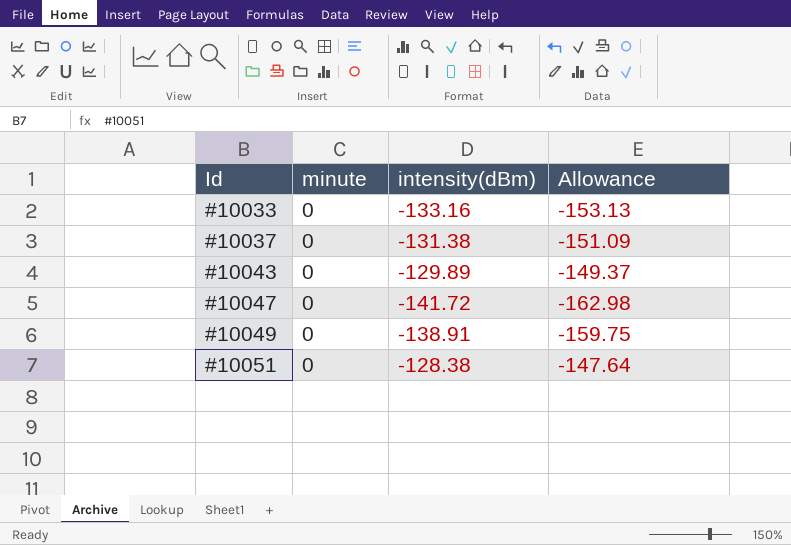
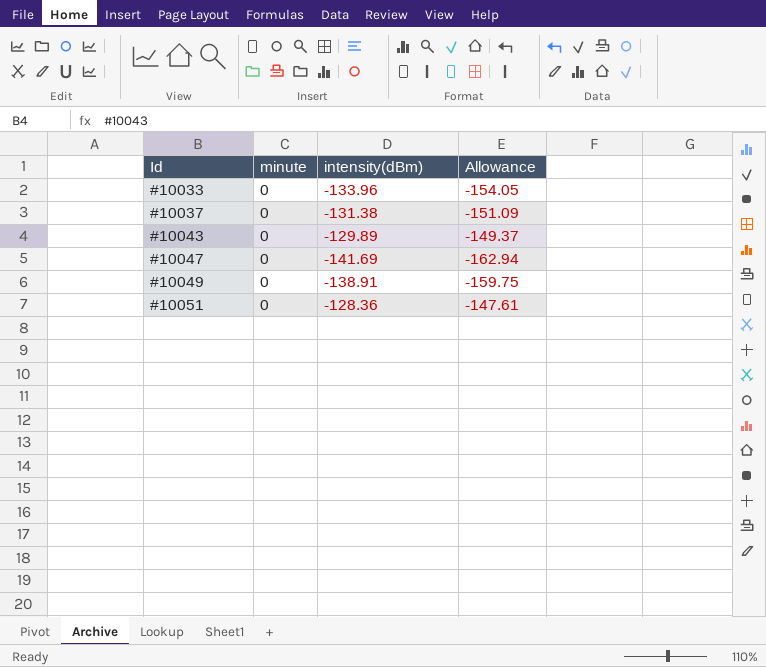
#10033 | intensity(dBm): -133.16 -> -133.96
#10033 | Allowance: -153.13 -> -154.05
#10047 | intensity(dBm): -141.72 -> -141.69
#10047 | Allowance: -162.98 -> -162.94
#10051 | intensity(dBm): -128.38 -> -128.36
#10051 | Allowance: -147.64 -> -147.61

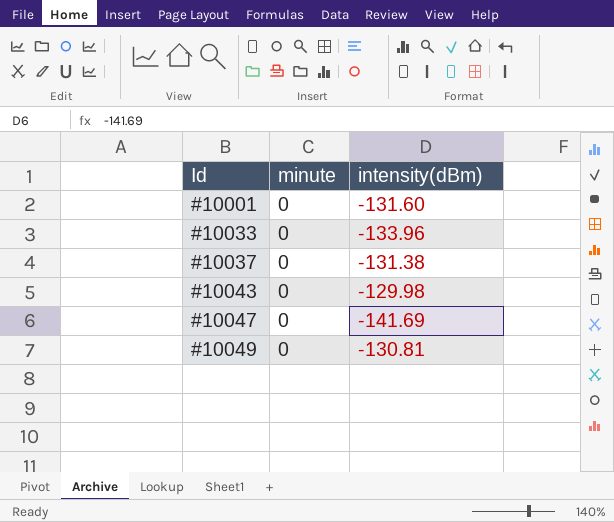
column Allowance | formula: [intensity(dBm)] * 1.15 -> none
row #10051: 0 | -128.36 | -147.61 -> none
row #10001: none -> 0 | -131.60
#10043 | intensity(dBm): -129.89 -> -129.98
#10049 | intensity(dBm): -138.91 -> -130.81

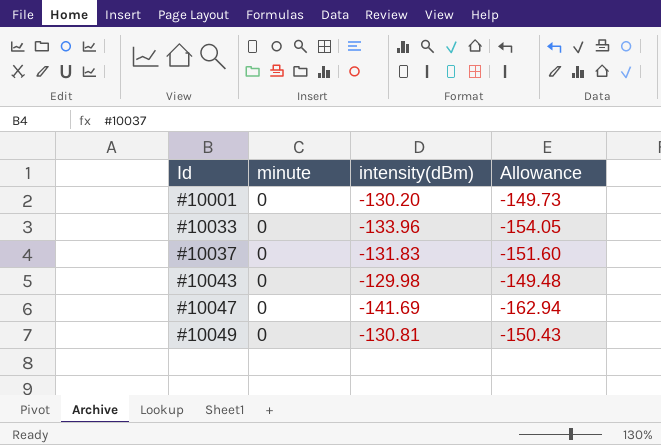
column Allowance | formula: none -> [intensity(dBm)] * 1.15
#10001 | intensity(dBm): -131.60 -> -130.20
#10037 | intensity(dBm): -131.38 -> -131.83

